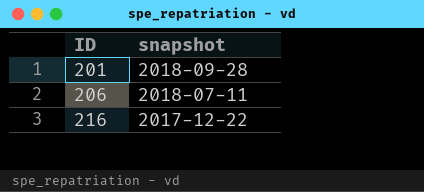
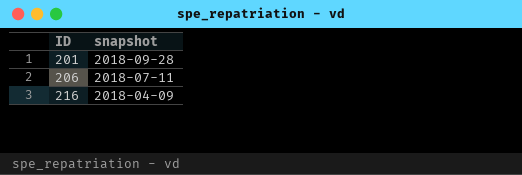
216 | snapshot: 2017-12-22 -> 2018-04-09

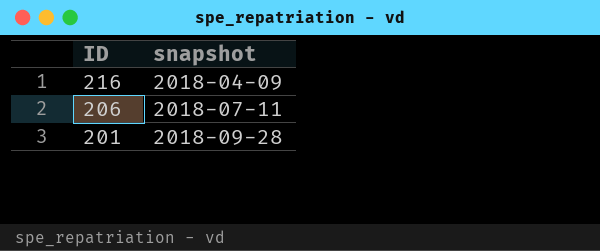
row order: ID ascending -> ID descending

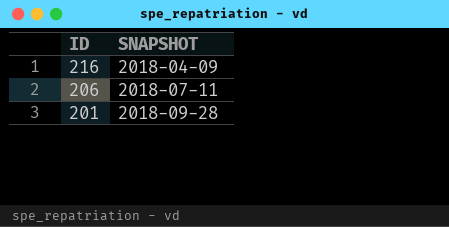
column name: snapshot -> SNAPSHOT

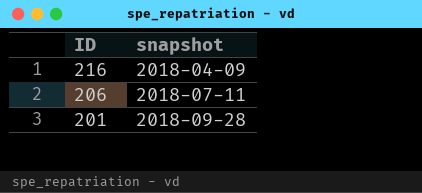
column name: SNAPSHOT -> snapshot

